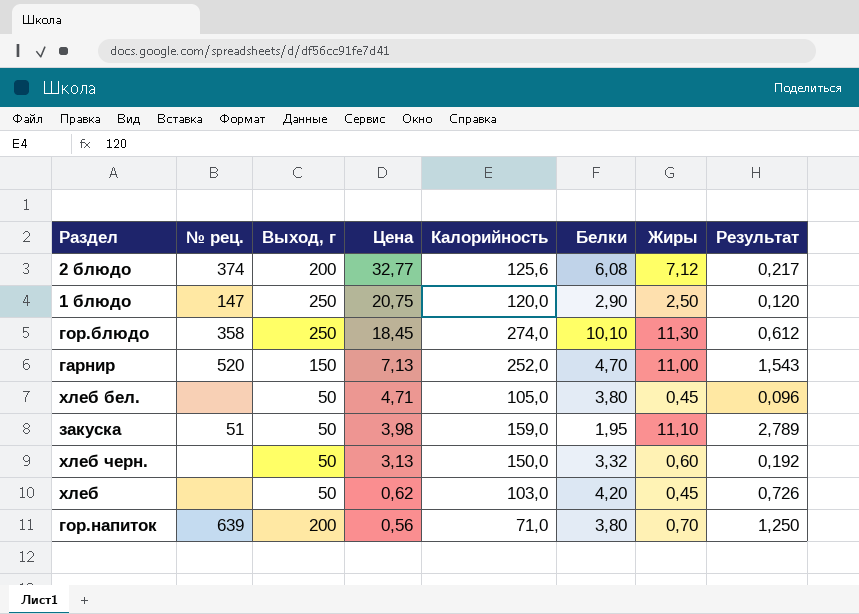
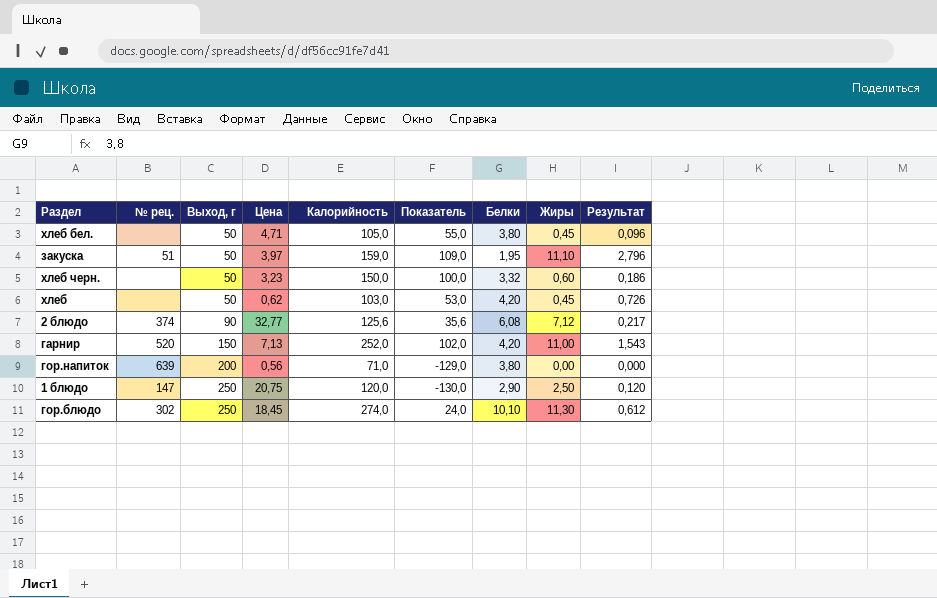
row order: Цена descending -> Выход, г ascending
column Показатель | formula: none -> [Калорийность] - [Выход, г]
закуска | Цена: 3,98 -> 3,97
закуска | Результат: 2,789 -> 2,796
хлеб черн. | Цена: 3,13 -> 3,23
хлеб черн. | Результат: 0,192 -> 0,186
2 блюдо | Выход, г: 200 -> 90
гарнир | Белки: 4,70 -> 4,20
гор.напиток | Жиры: 0,70 -> 0,00
гор.напиток | Результат: 1,250 -> 0,000
гор.блюдо | № рец.: 358 -> 302

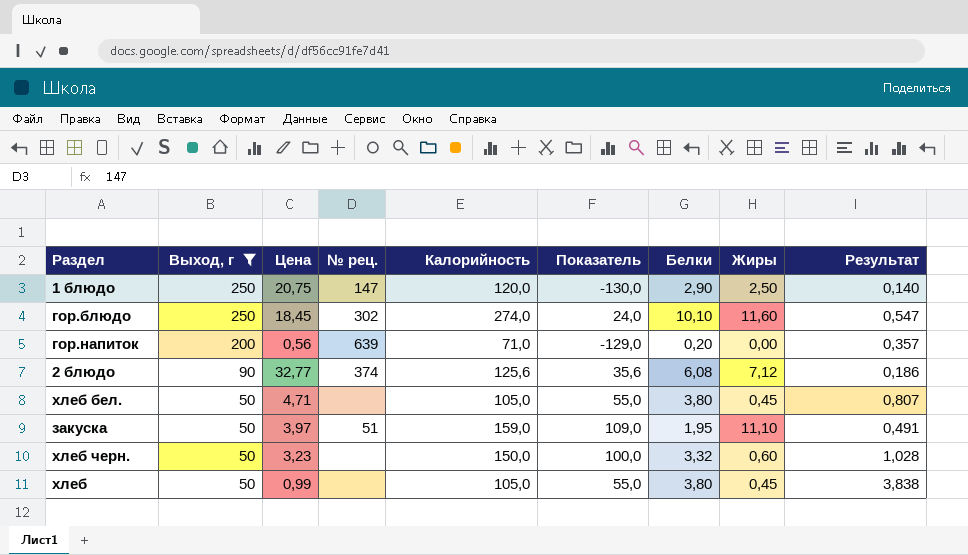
filter: none -> Выход, г != 150
row order: Выход, г ascending -> Выход, г descending
column № рец. | position: 2 -> 4
column Результат | formula: [Жиры] / [Цена] -> [Белки] / [Цена]
гор.блюдо | Жиры: 11,30 -> 11,60
гор.напиток | Белки: 3,80 -> 0,20
хлеб | Цена: 0,62 -> 0,99
хлеб | Калорийность: 103,0 -> 105,0
хлеб | Показатель: 53,0 -> 55,0
хлеб | Белки: 4,20 -> 3,80

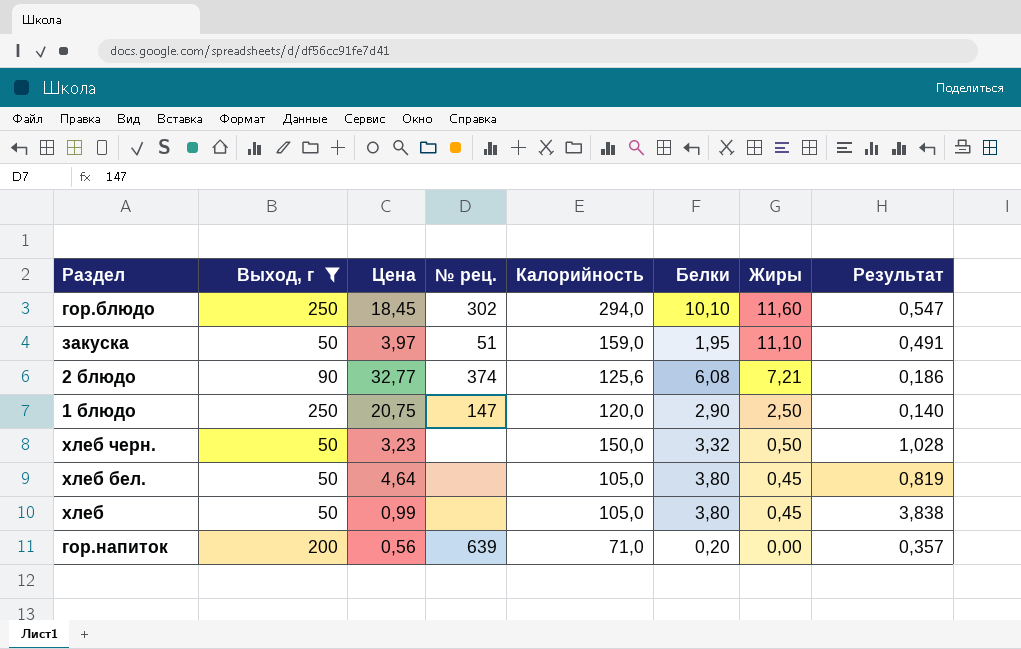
row order: Выход, г descending -> Жиры descending
column Показатель | formula: [Калорийность] - [Выход, г] -> none
гор.блюдо | Калорийность: 274,0 -> 294,0
2 блюдо | Жиры: 7,12 -> 7,21
хлеб черн. | Жиры: 0,60 -> 0,50
хлеб бел. | Цена: 4,71 -> 4,64
хлеб бел. | Результат: 0,807 -> 0,819

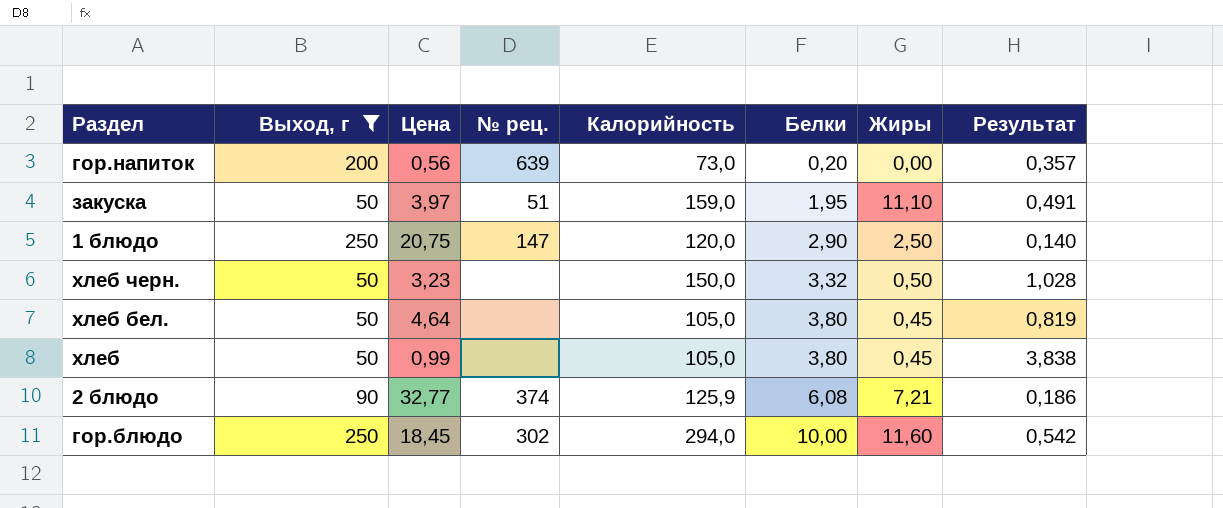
row order: Жиры descending -> Белки ascending
гор.напиток | Калорийность: 71,0 -> 73,0
2 блюдо | Калорийность: 125,6 -> 125,9
гор.блюдо | Белки: 10,10 -> 10,00
гор.блюдо | Результат: 0,547 -> 0,542

